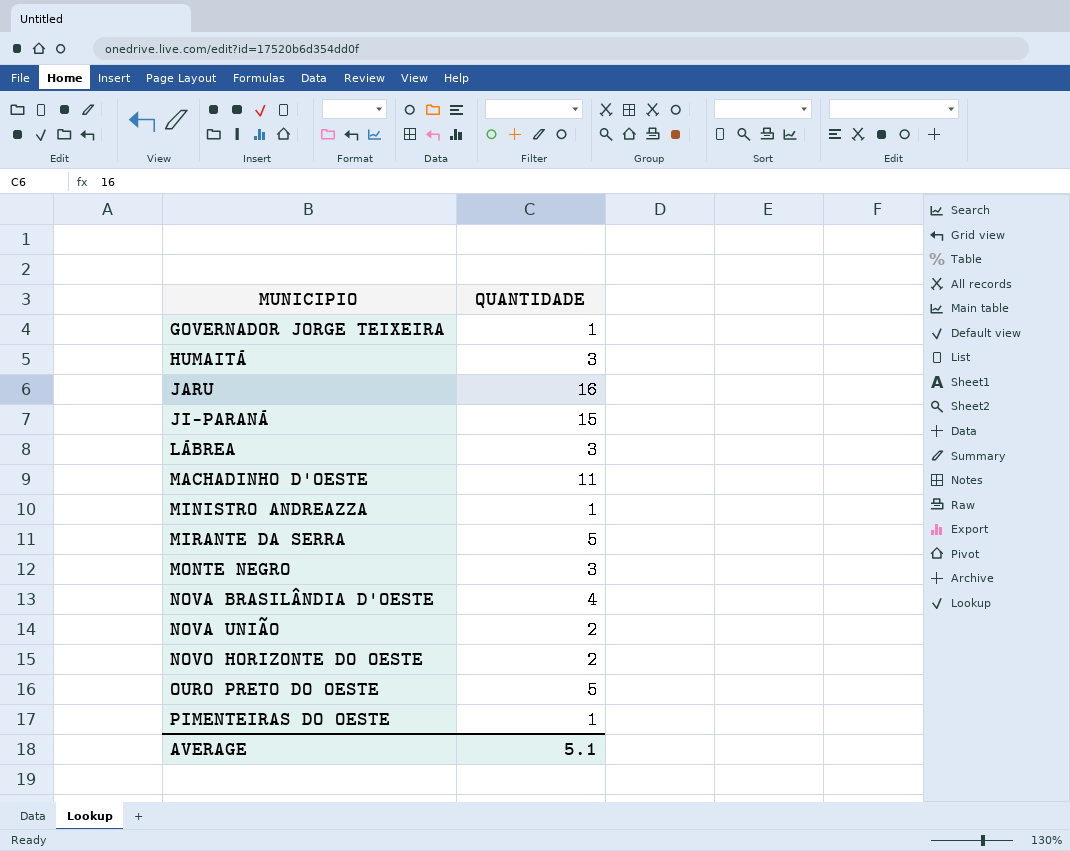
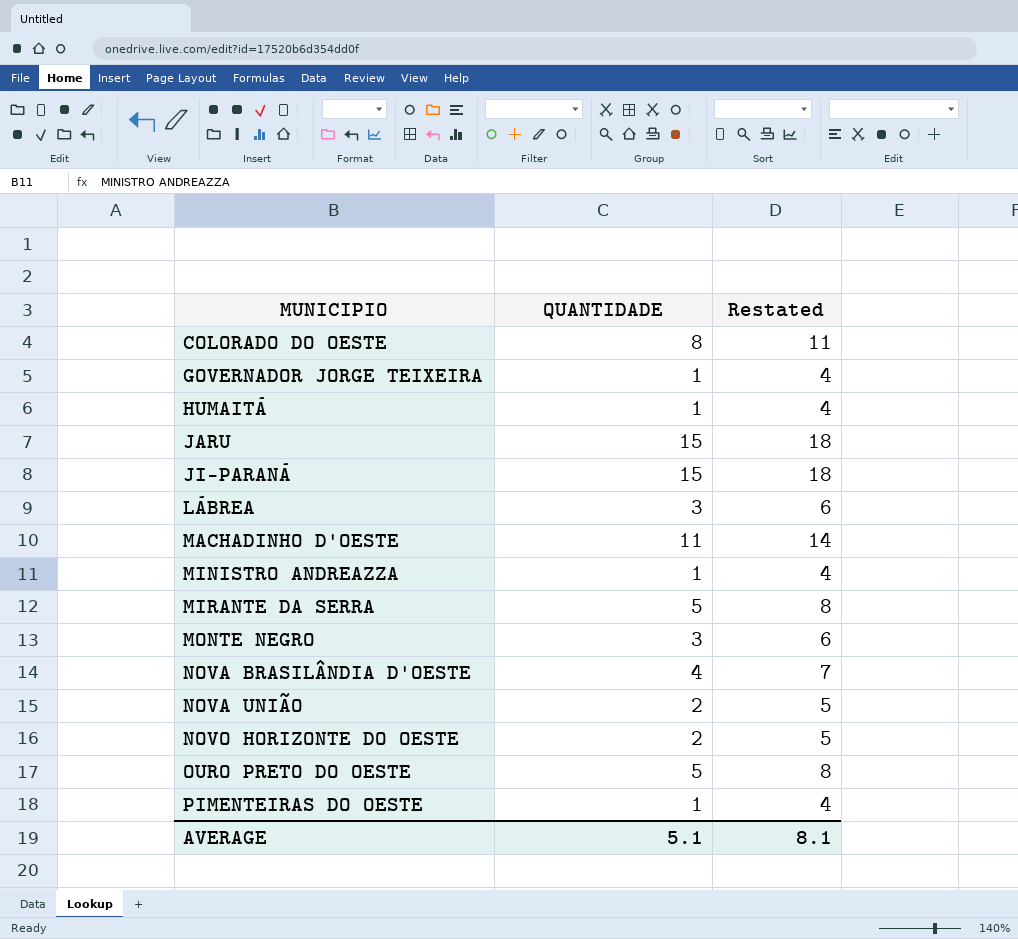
column Restated | formula: none -> [QUANTIDADE] + 3
row COLORADO DO OESTE: none -> 8 | 11
HUMAITÁ | QUANTIDADE: 3 -> 1
JARU | QUANTIDADE: 16 -> 15

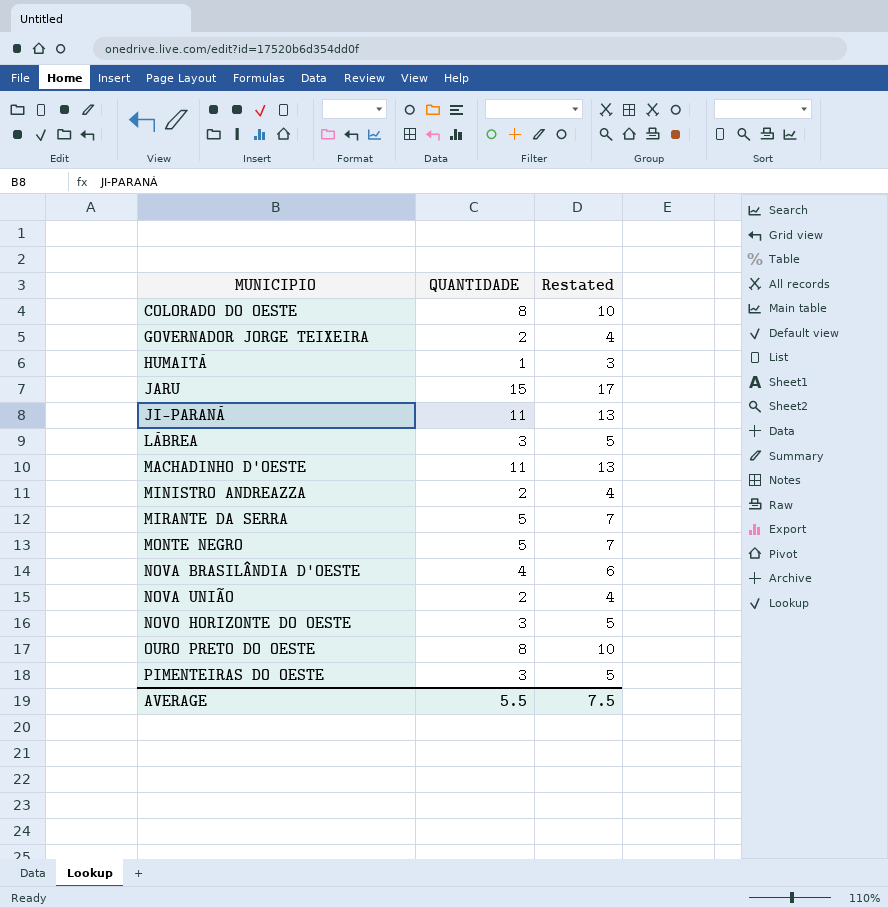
column Restated | formula: [QUANTIDADE] + 3 -> [QUANTIDADE] + 2
GOVERNADOR JORGE TEIXEIRA | QUANTIDADE: 1 -> 2
JI-PARANÁ | QUANTIDADE: 15 -> 11
MINISTRO ANDREAZZA | QUANTIDADE: 1 -> 2
MONTE NEGRO | QUANTIDADE: 3 -> 5
NOVO HORIZONTE DO OESTE | QUANTIDADE: 2 -> 3
OURO PRETO DO OESTE | QUANTIDADE: 5 -> 8
PIMENTEIRAS DO OESTE | QUANTIDADE: 1 -> 3
AVERAGE | QUANTIDADE: 5.1 -> 5.5
AVERAGE | Restated: 8.1 -> 7.5

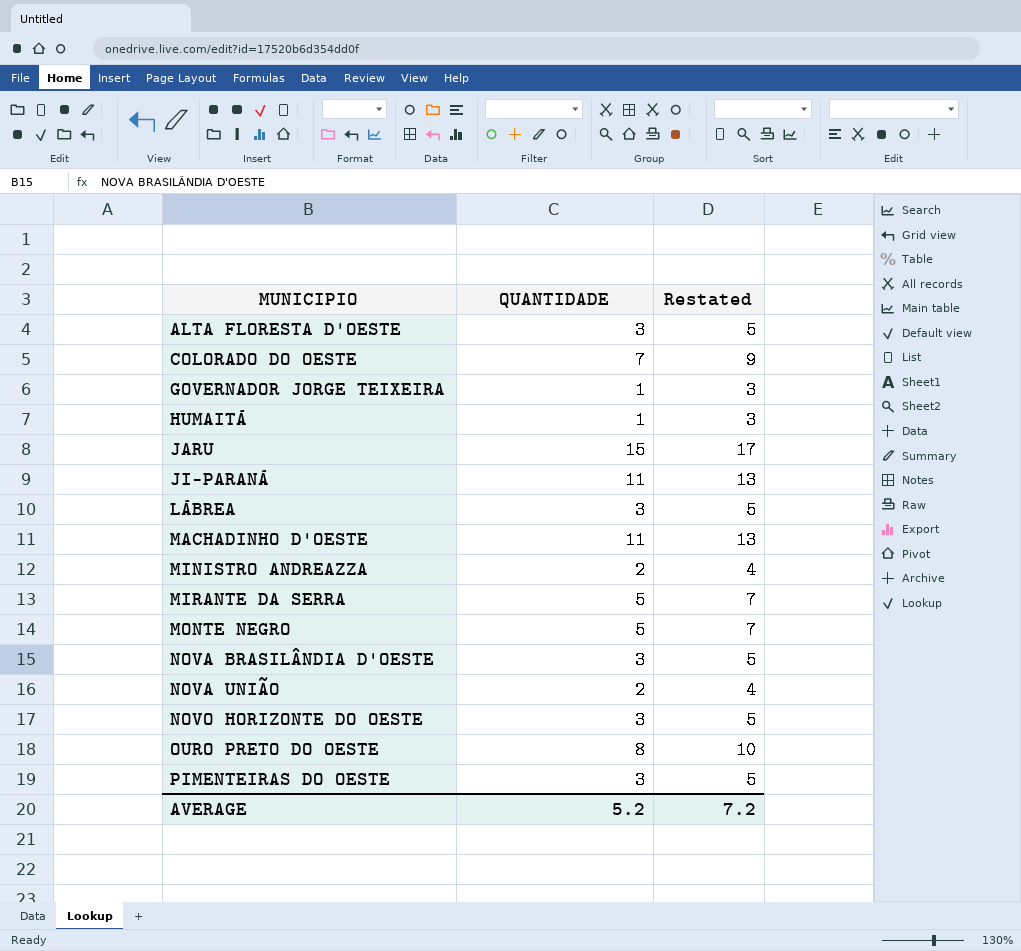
row ALTA FLORESTA D'OESTE: none -> 3 | 5
COLORADO DO OESTE | QUANTIDADE: 8 -> 7
COLORADO DO OESTE | Restated: 10 -> 9
GOVERNADOR JORGE TEIXEIRA | QUANTIDADE: 2 -> 1
GOVERNADOR JORGE TEIXEIRA | Restated: 4 -> 3
NOVA BRASILÂNDIA D'OESTE | QUANTIDADE: 4 -> 3
NOVA BRASILÂNDIA D'OESTE | Restated: 6 -> 5
AVERAGE | QUANTIDADE: 5.5 -> 5.2
AVERAGE | Restated: 7.5 -> 7.2

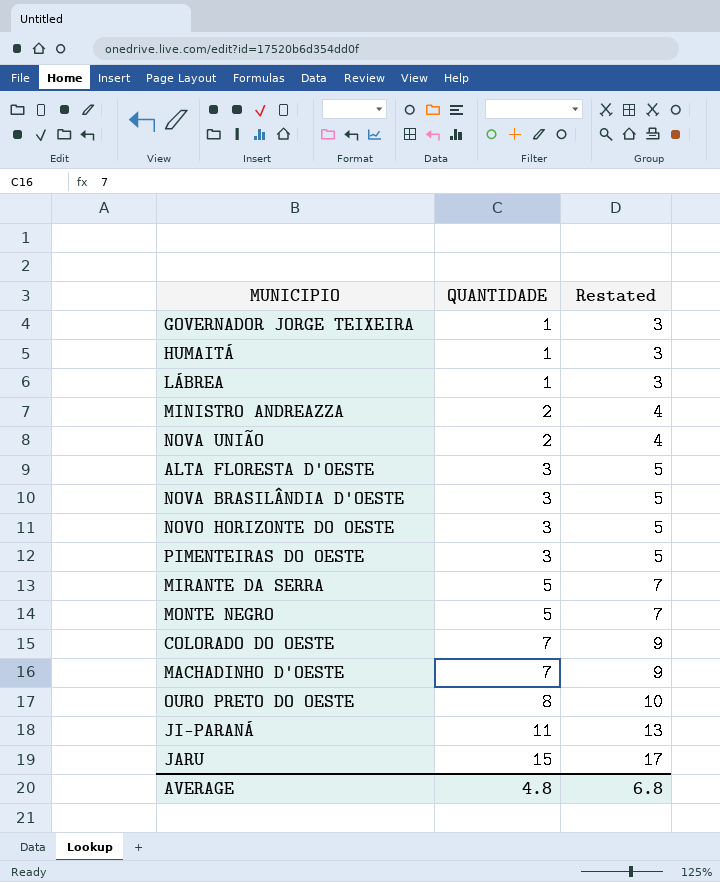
row order: MUNICIPIO ascending -> QUANTIDADE ascending
LÁBREA | QUANTIDADE: 3 -> 1
LÁBREA | Restated: 5 -> 3
MACHADINHO D'OESTE | QUANTIDADE: 11 -> 7
MACHADINHO D'OESTE | Restated: 13 -> 9
AVERAGE | QUANTIDADE: 5.2 -> 4.8
AVERAGE | Restated: 7.2 -> 6.8

